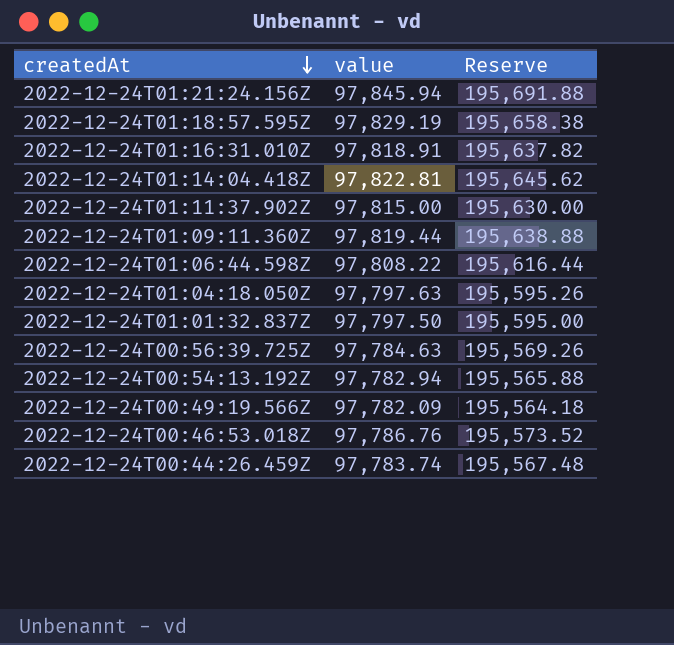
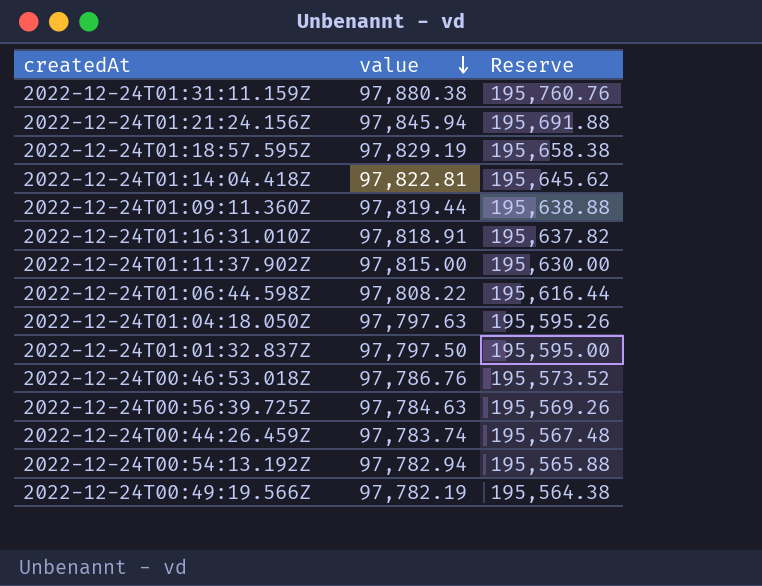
row order: createdAt descending -> value descending
row 2022-12-24T01:31:11.159Z: none -> 97,880.38 | 195,760.76
2022-12-24T00:49:19.566Z | value: 97,782.09 -> 97,782.19
2022-12-24T00:49:19.566Z | Reserve: 195,564.18 -> 195,564.38

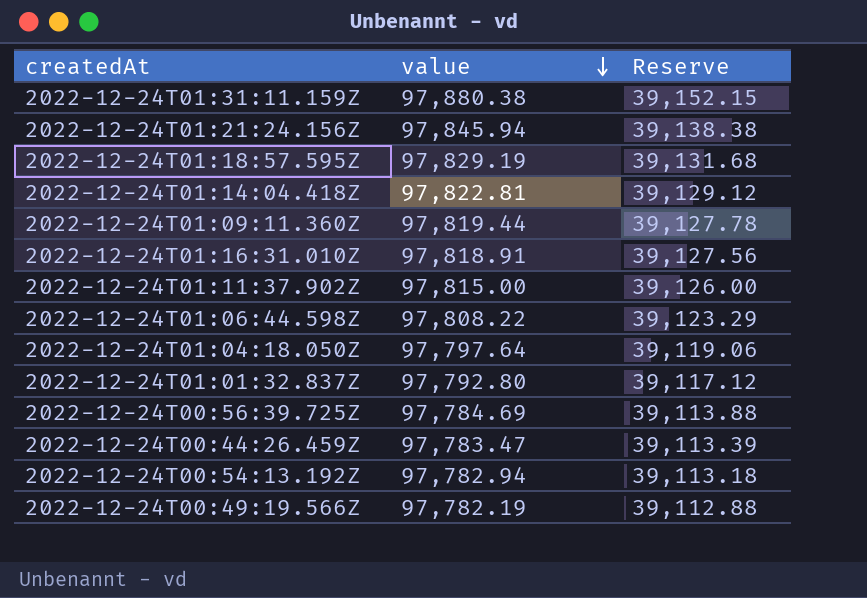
column Reserve | formula: [value] * 2 -> [value] * 0.4
row 2022-12-24T00:46:53.018Z: 97,786.76 | 195,573.52 -> none
2022-12-24T01:04:18.050Z | value: 97,797.63 -> 97,797.64
2022-12-24T01:01:32.837Z | value: 97,797.50 -> 97,792.80
2022-12-24T00:56:39.725Z | value: 97,784.63 -> 97,784.69
2022-12-24T00:44:26.459Z | value: 97,783.74 -> 97,783.47

